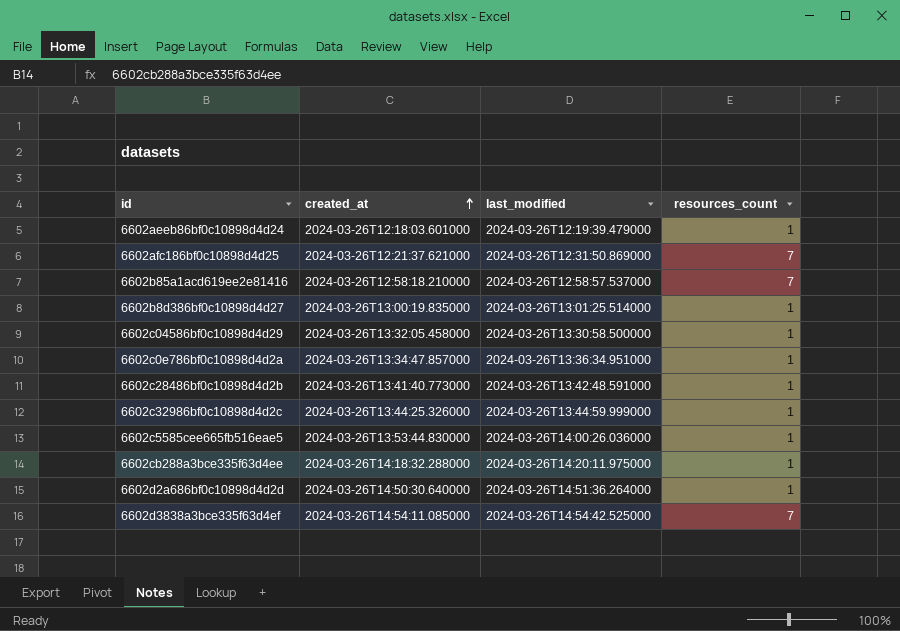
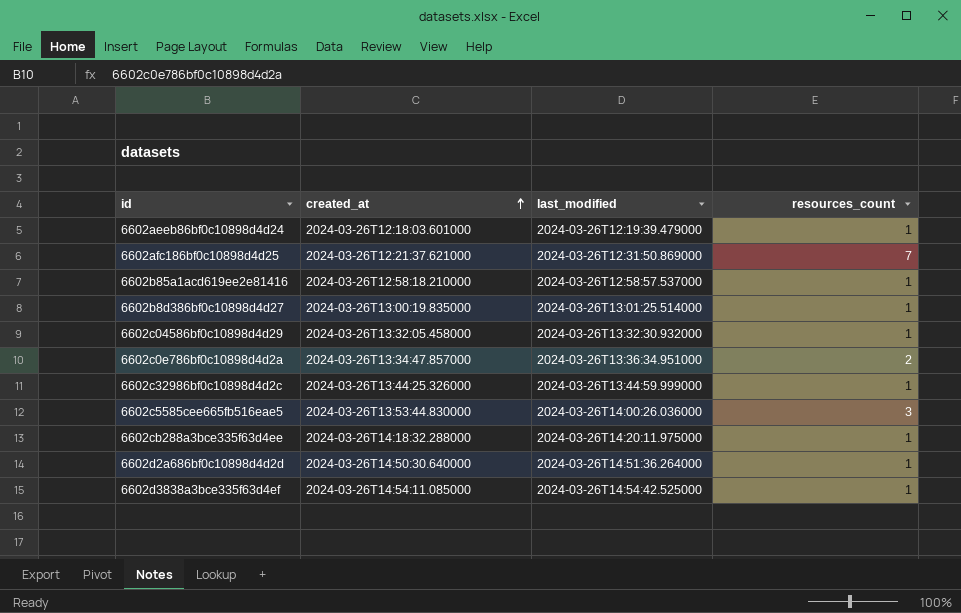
row 6602c28486bf0c10898d4d2b: 2024-03-26T13:41:40.773000 | 2024-03-26T13:42:48.591000 | 1 -> none
6602b85a1acd619ee2e81416 | resources_count: 7 -> 1
6602c04586bf0c10898d4d29 | last_modified: 2024-03-26T13:30:58.500000 -> 2024-03-26T13:32:30.932000
6602c0e786bf0c10898d4d2a | resources_count: 1 -> 2
6602c5585cee665fb516eae5 | resources_count: 1 -> 3
6602d3838a3bce335f63d4ef | resources_count: 7 -> 1

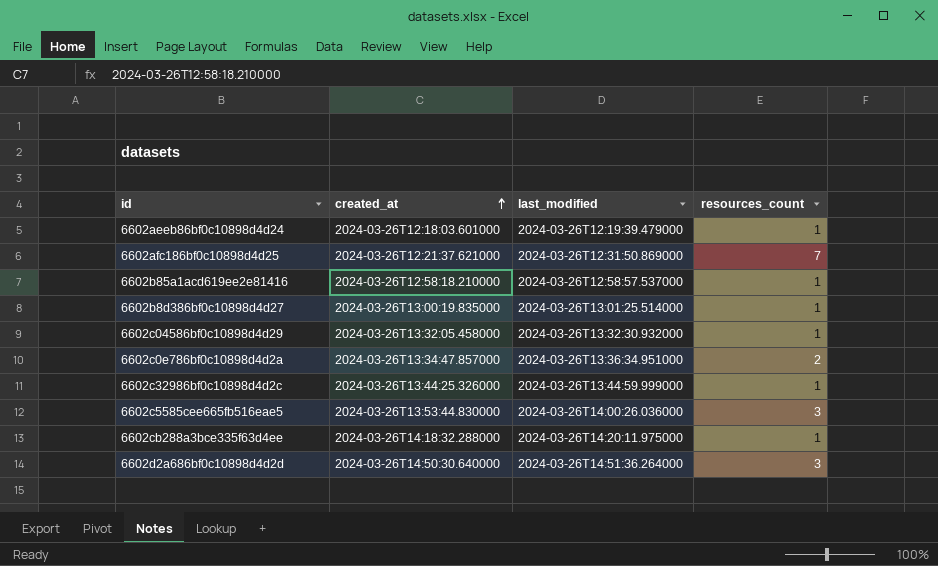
row 6602d3838a3bce335f63d4ef: 2024-03-26T14:54:11.085000 | 2024-03-26T14:54:42.525000 | 1 -> none
6602d2a686bf0c10898d4d2d | resources_count: 1 -> 3

